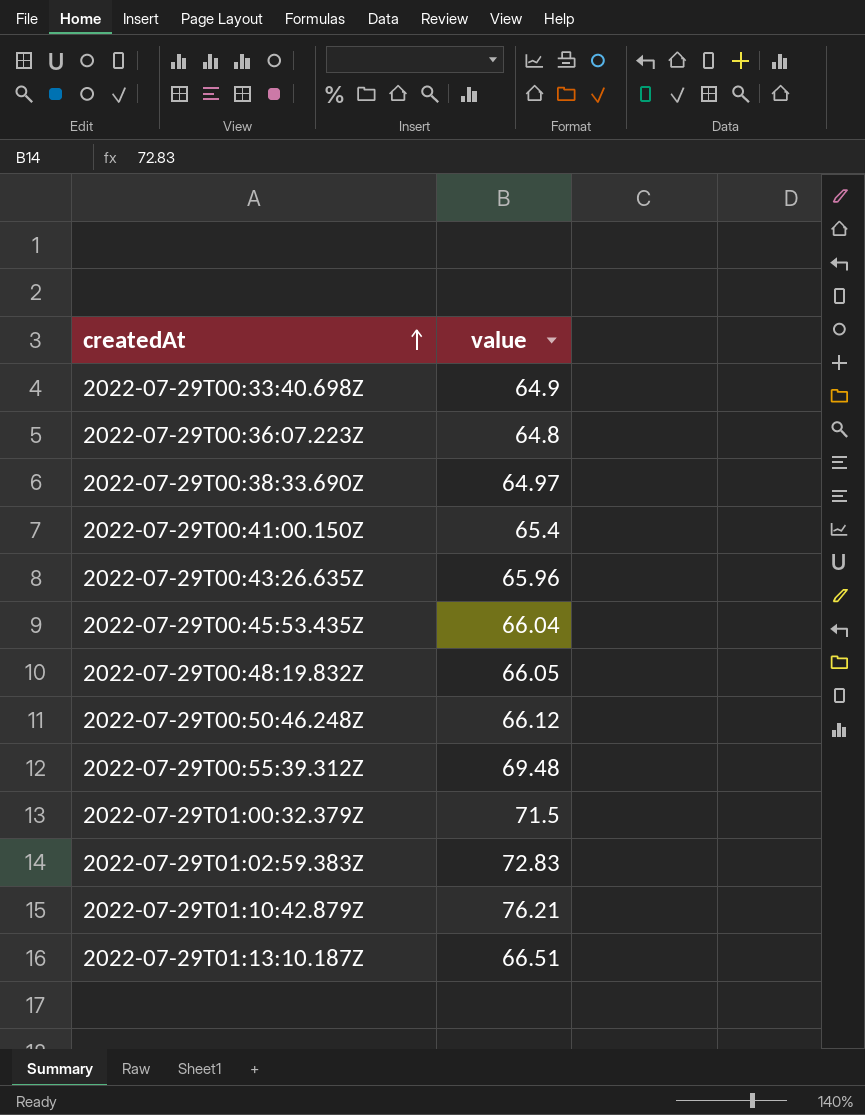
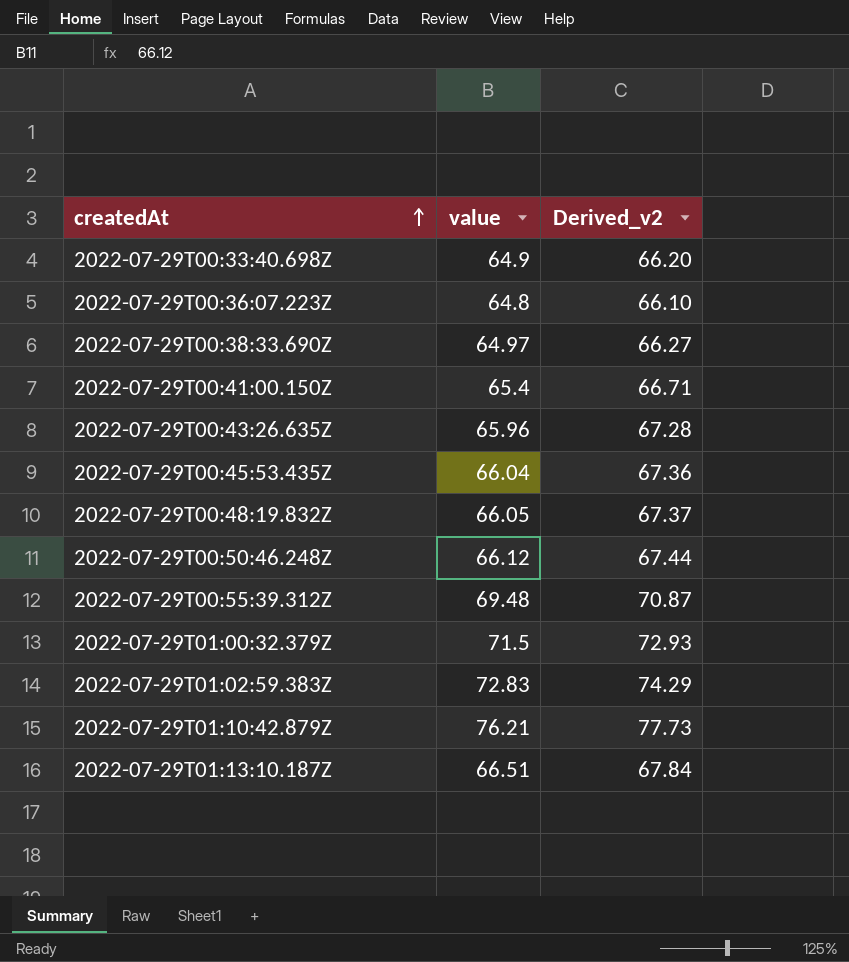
column Derived_v2 | formula: none -> [value] * 1.02

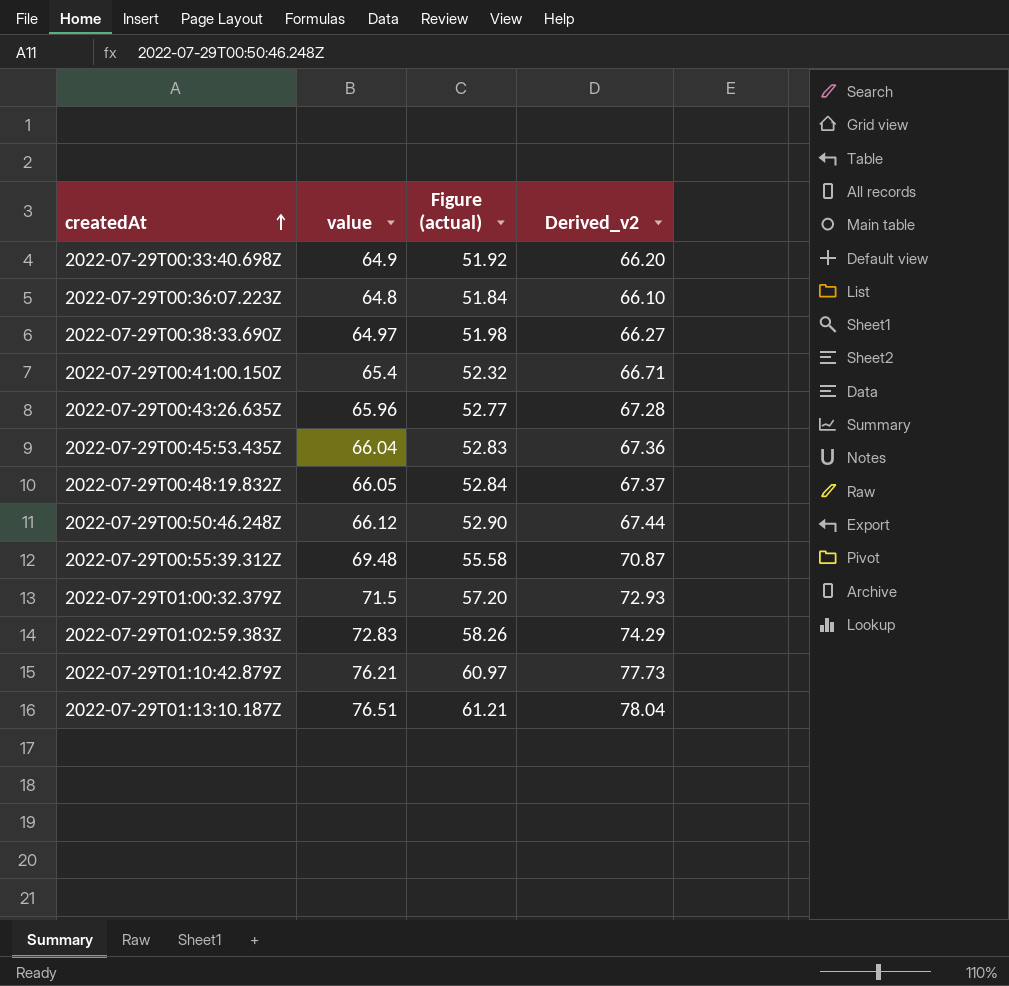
column Figure (actual) | formula: none -> [value] * 0.8
2022-07-29T01:13:10.187Z | value: 66.51 -> 76.51
2022-07-29T01:13:10.187Z | Derived_v2: 67.84 -> 78.04

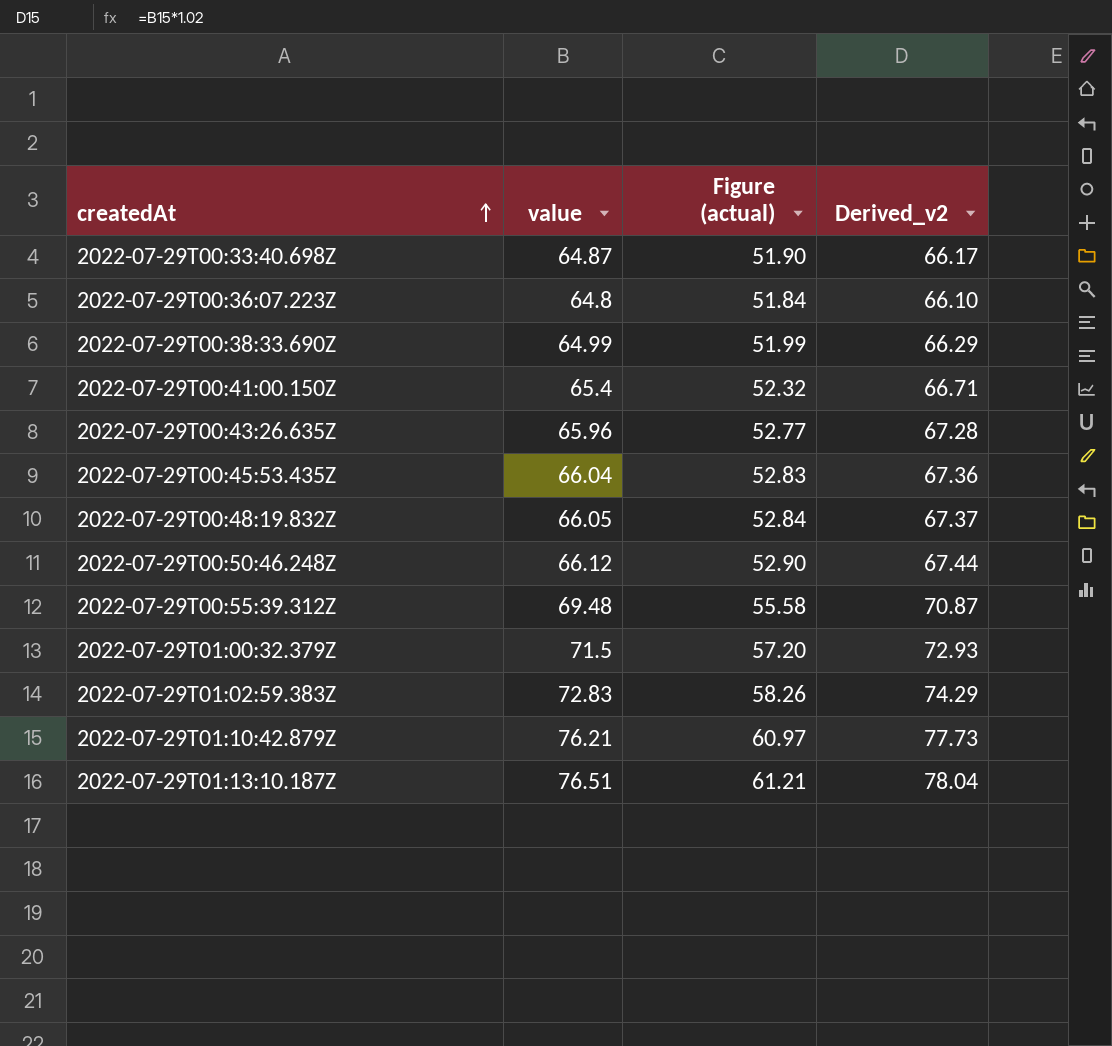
2022-07-29T00:33:40.698Z | value: 64.9 -> 64.87
2022-07-29T00:33:40.698Z | Figure (actual): 51.92 -> 51.90
2022-07-29T00:33:40.698Z | Derived_v2: 66.20 -> 66.17
2022-07-29T00:38:33.690Z | value: 64.97 -> 64.99
2022-07-29T00:38:33.690Z | Figure (actual): 51.98 -> 51.99
2022-07-29T00:38:33.690Z | Derived_v2: 66.27 -> 66.29

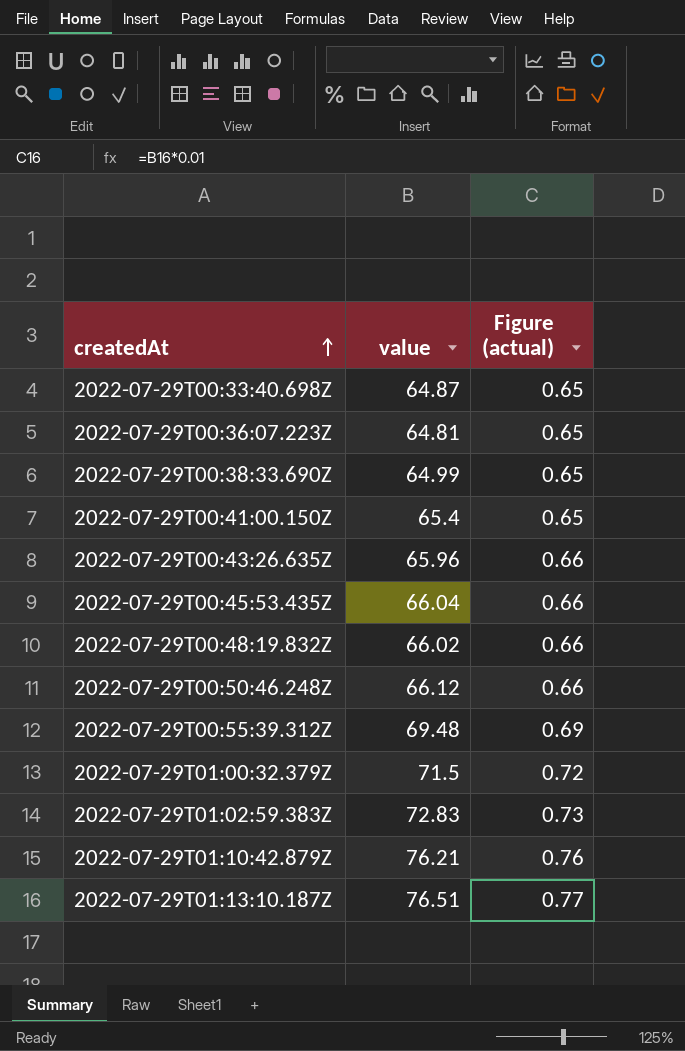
column Derived_v2 | formula: [value] * 1.02 -> none
column Figure (actual) | formula: [value] * 0.8 -> [value] * 0.01
2022-07-29T00:36:07.223Z | value: 64.8 -> 64.81
2022-07-29T00:48:19.832Z | value: 66.05 -> 66.02

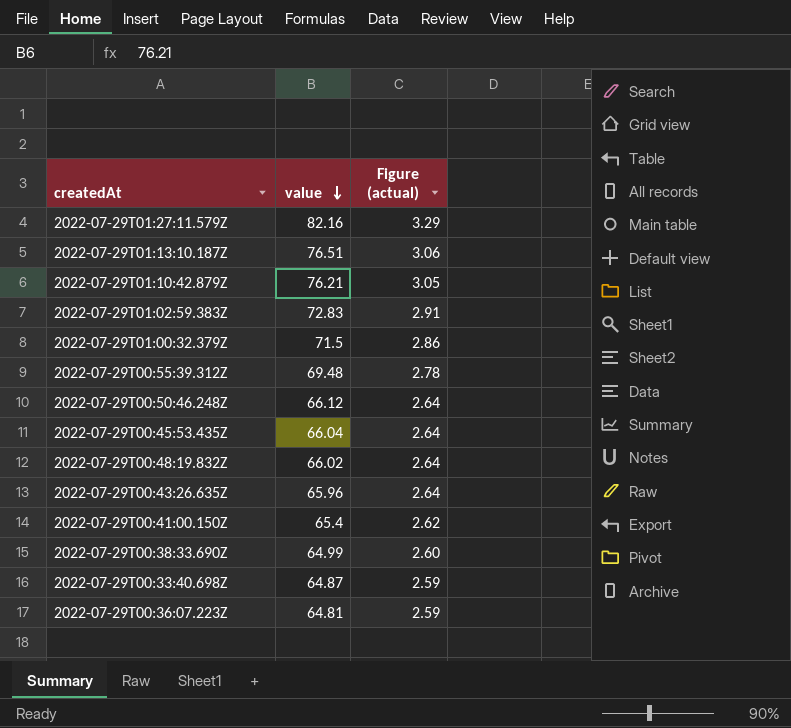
row order: createdAt ascending -> value descending
column Figure (actual) | formula: [value] * 0.01 -> [value] * 0.04
row 2022-07-29T01:27:11.579Z: none -> 82.16 | 3.29

